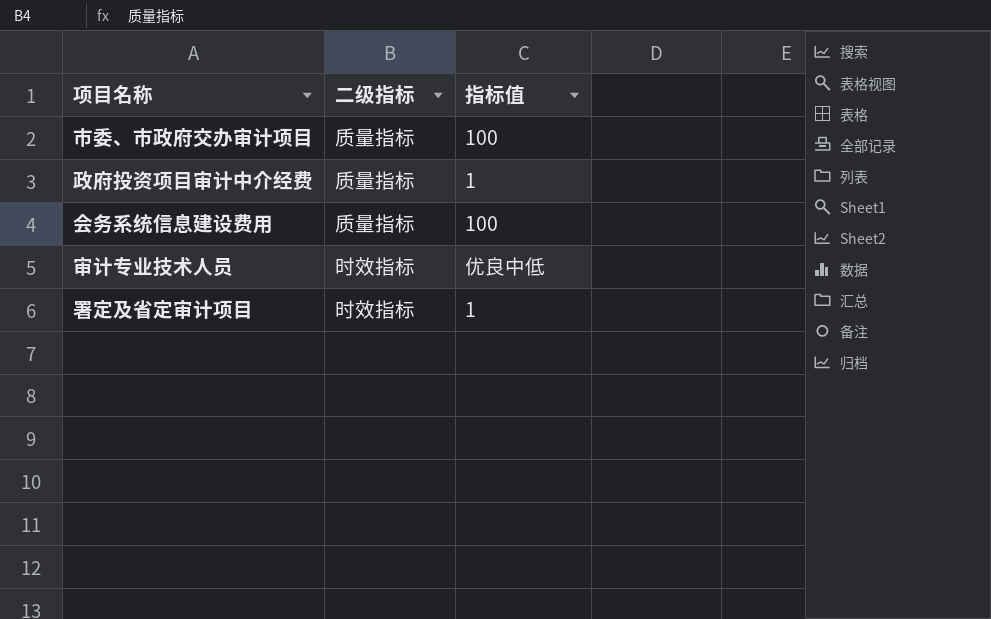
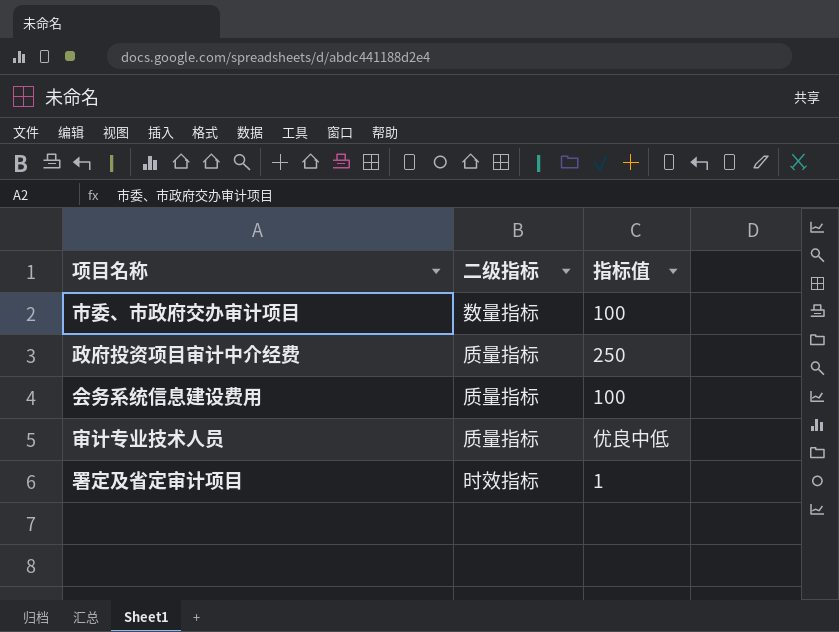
市委、市政府交办审计项目 | 二级指标: 质量指标 -> 数量指标
政府投资项目审计中介经费 | 指标值: 1 -> 250
审计专业技术人员 | 二级指标: 时效指标 -> 质量指标

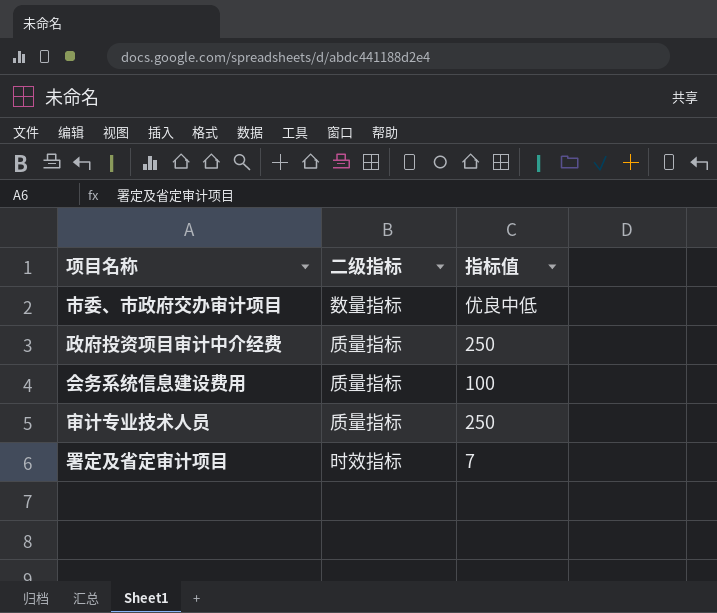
市委、市政府交办审计项目 | 指标值: 100 -> 优良中低
审计专业技术人员 | 指标值: 优良中低 -> 250
署定及省定审计项目 | 指标值: 1 -> 7

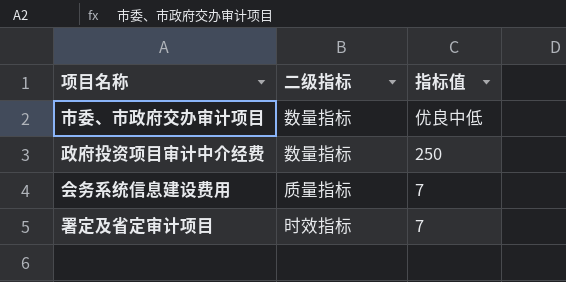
row 审计专业技术人员: 质量指标 | 250 -> none
政府投资项目审计中介经费 | 二级指标: 质量指标 -> 数量指标
会务系统信息建设费用 | 指标值: 100 -> 7

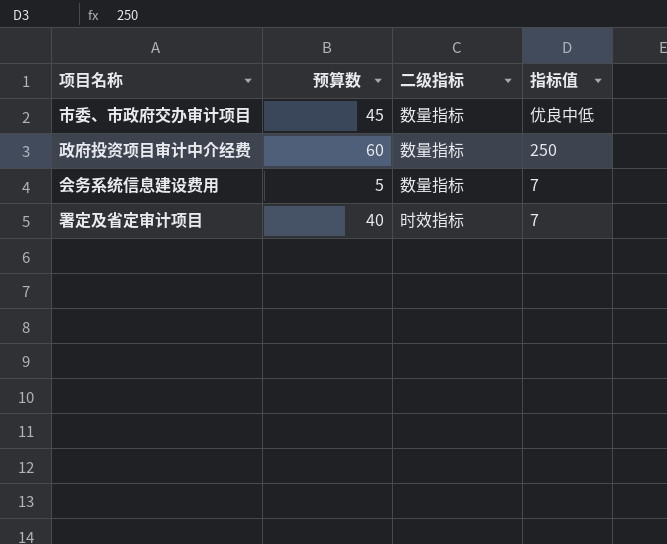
column 预算数 | position: none -> 2
会务系统信息建设费用 | 二级指标: 质量指标 -> 数量指标

